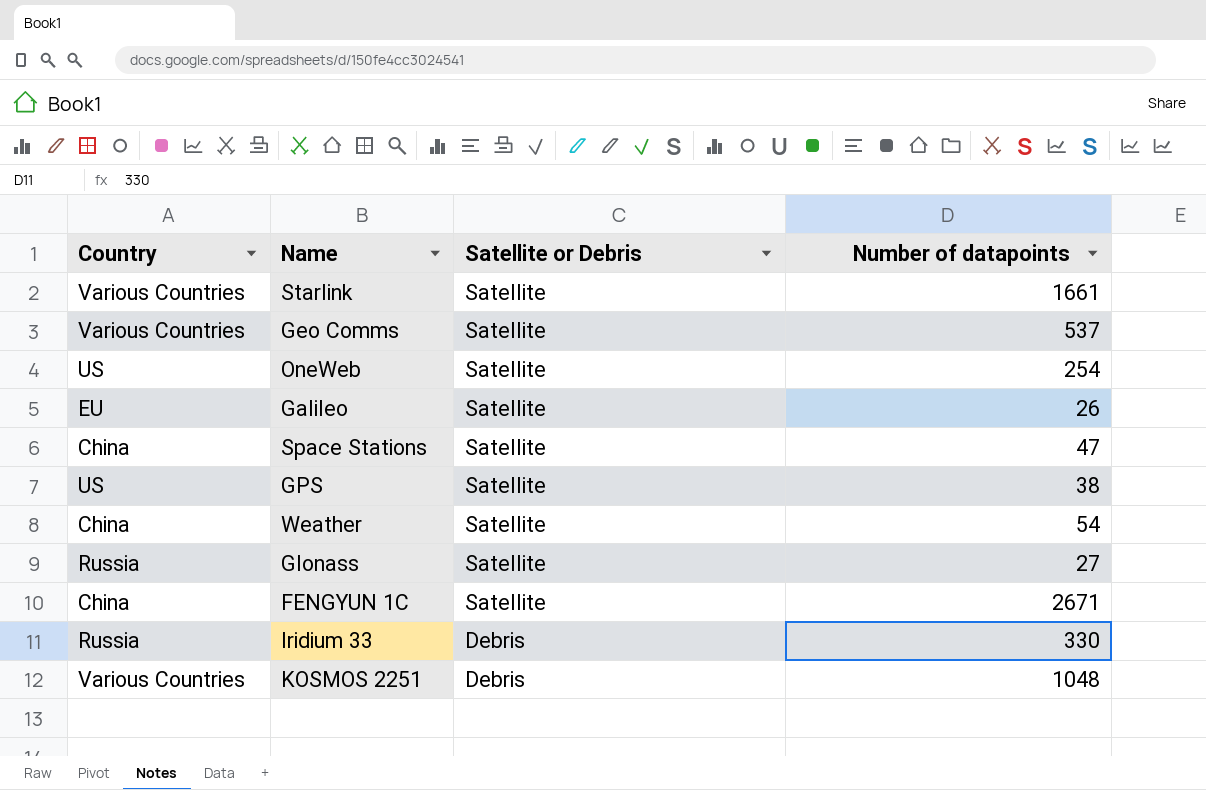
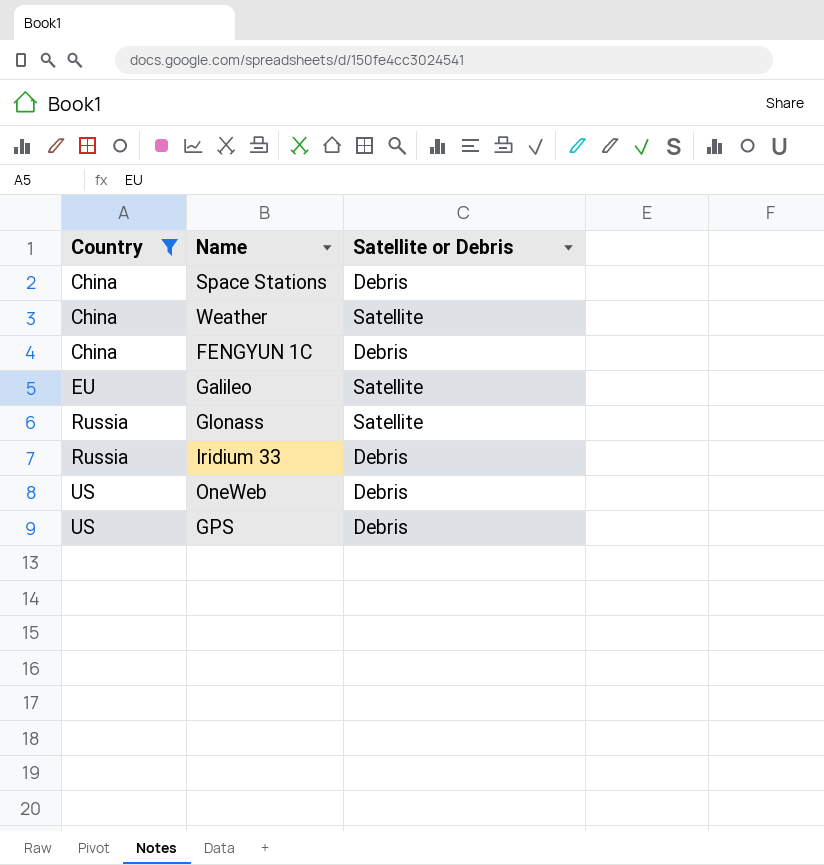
filter: none -> Country != Various Countries
row order: Satellite or Debris descending -> Country ascending
column Number of datapoints | position: 4 -> none
Space Stations | Satellite or Debris: Satellite -> Debris
FENGYUN 1C | Satellite or Debris: Satellite -> Debris
OneWeb | Satellite or Debris: Satellite -> Debris
GPS | Satellite or Debris: Satellite -> Debris

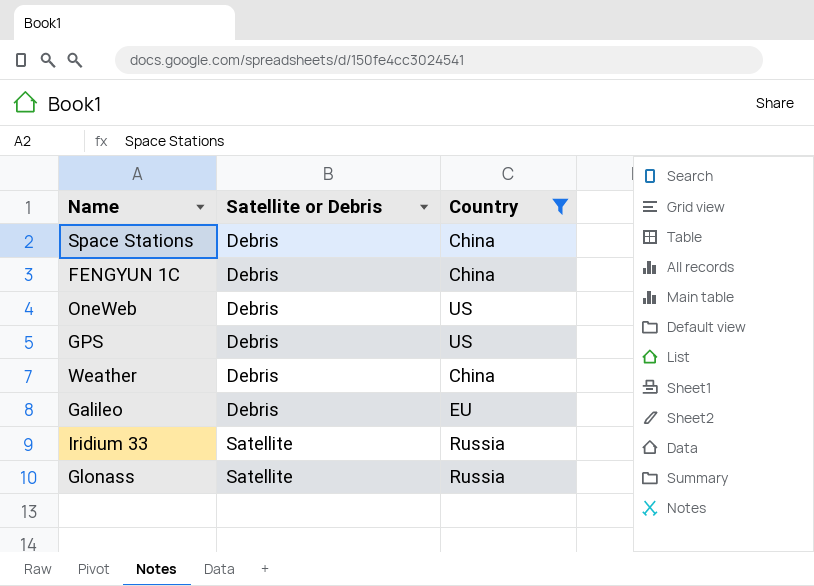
row order: Country ascending -> Satellite or Debris ascending
column Country | position: 1 -> 3
Weather | Satellite or Debris: Satellite -> Debris
Galileo | Satellite or Debris: Satellite -> Debris
Iridium 33 | Satellite or Debris: Debris -> Satellite

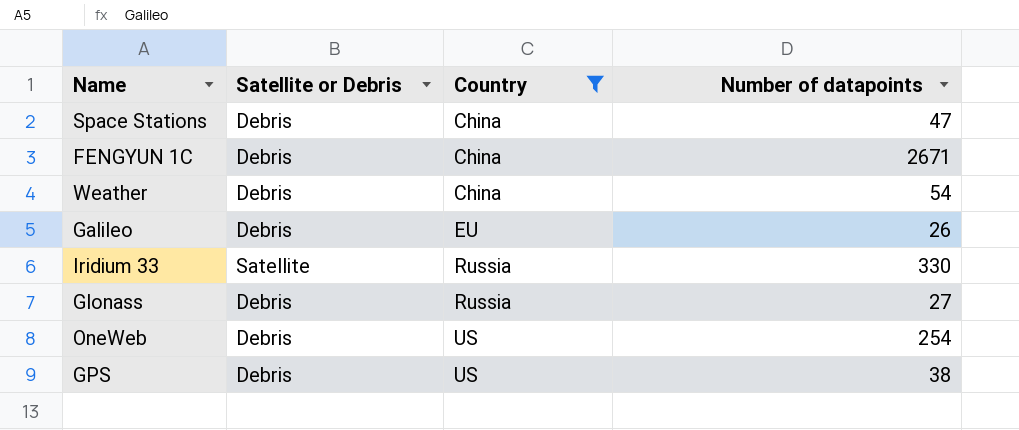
row order: Satellite or Debris ascending -> Country ascending
column Number of datapoints | position: none -> 4
Glonass | Satellite or Debris: Satellite -> Debris

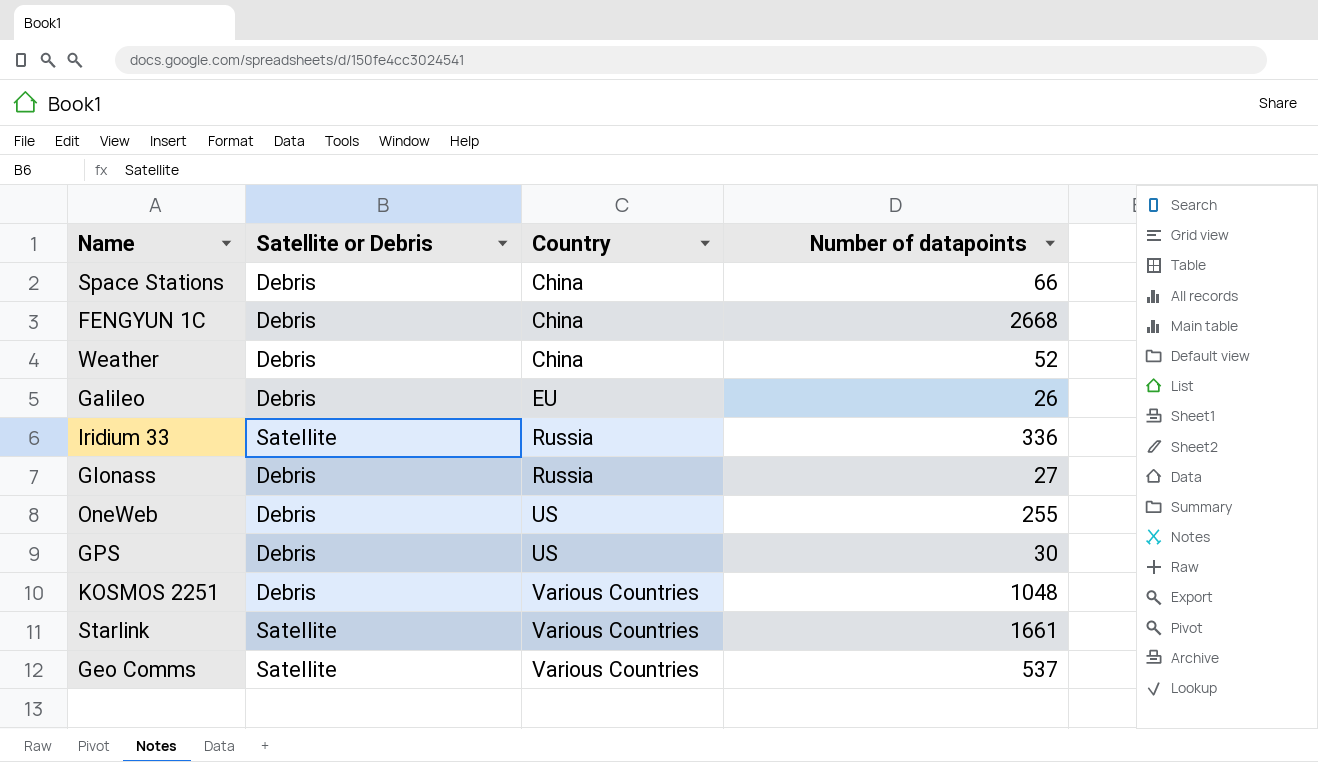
filter: Country != Various Countries -> none
Space Stations | Number of datapoints: 47 -> 66
FENGYUN 1C | Number of datapoints: 2671 -> 2668
Weather | Number of datapoints: 54 -> 52
Iridium 33 | Number of datapoints: 330 -> 336
OneWeb | Number of datapoints: 254 -> 255
GPS | Number of datapoints: 38 -> 30

